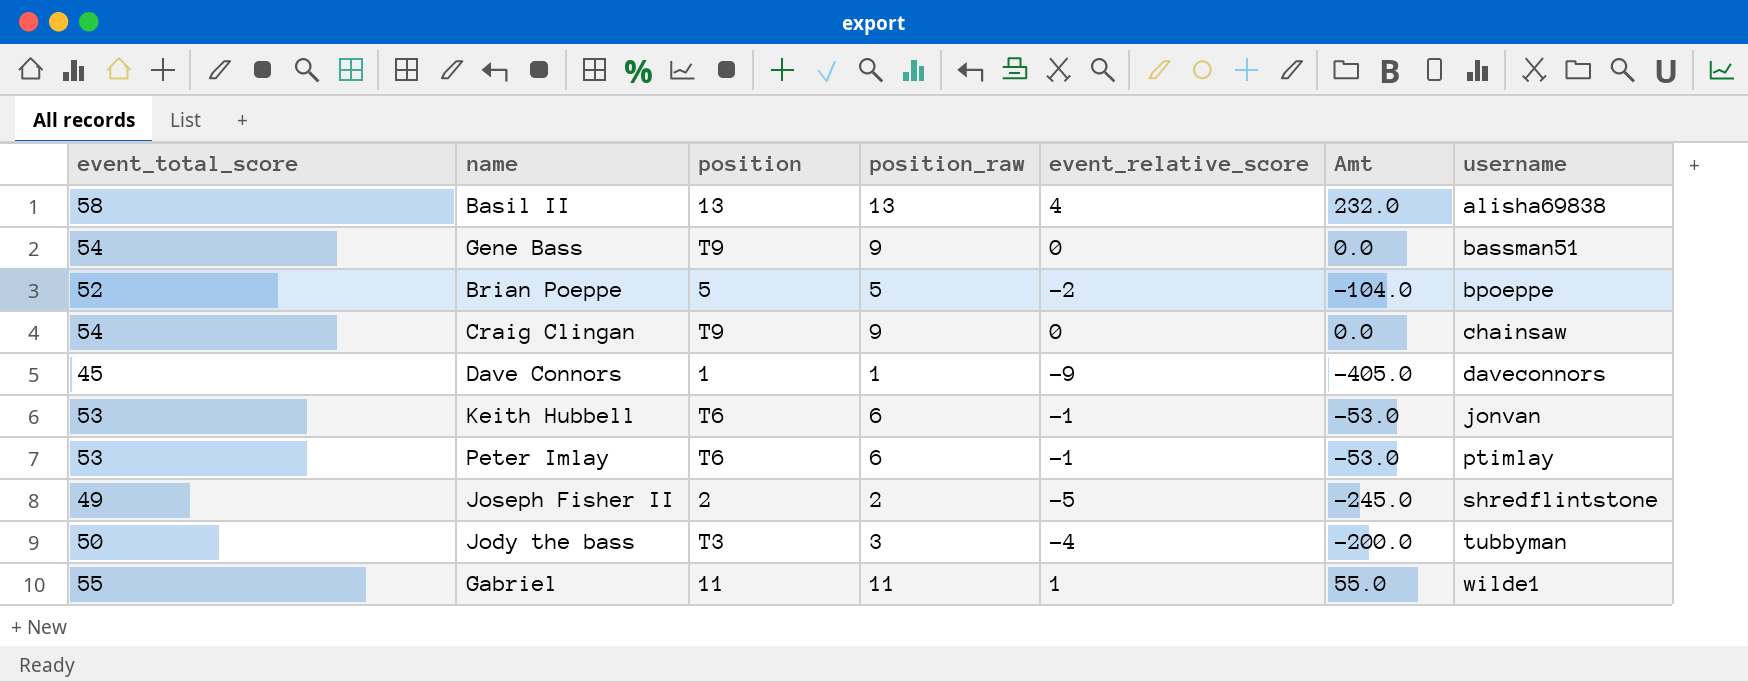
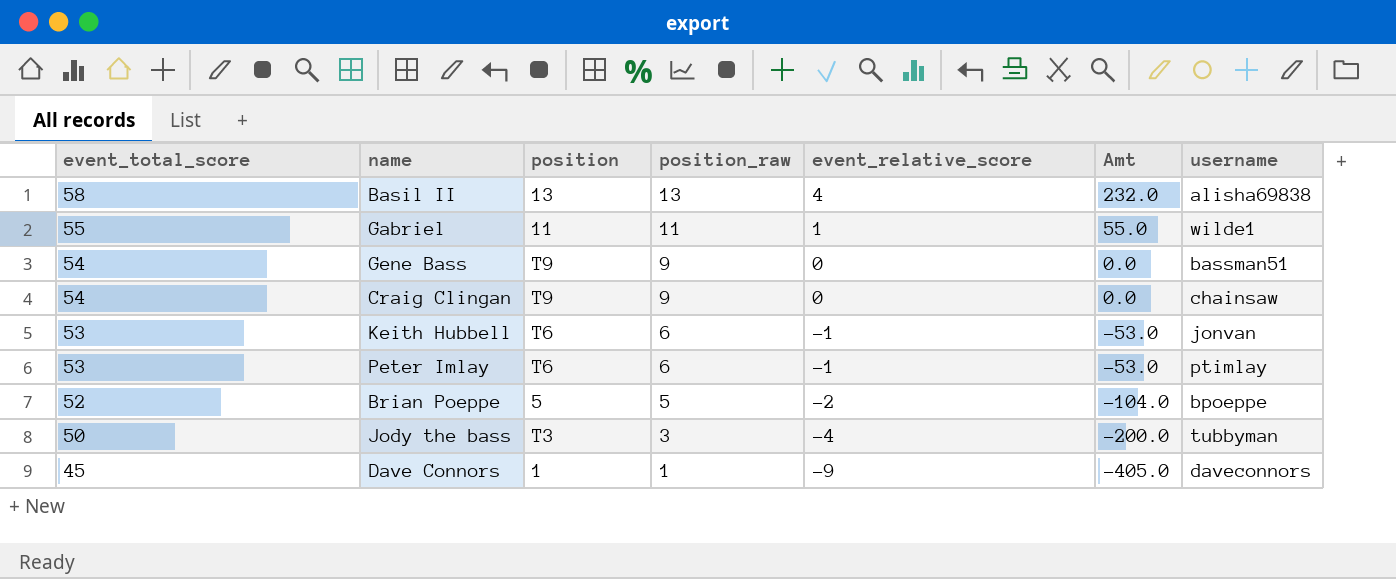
row order: username ascending -> event_total_score descending
row Joseph Fisher II: 49 | 2 | 2 | -5 | -245.0 | shredflintstone -> none

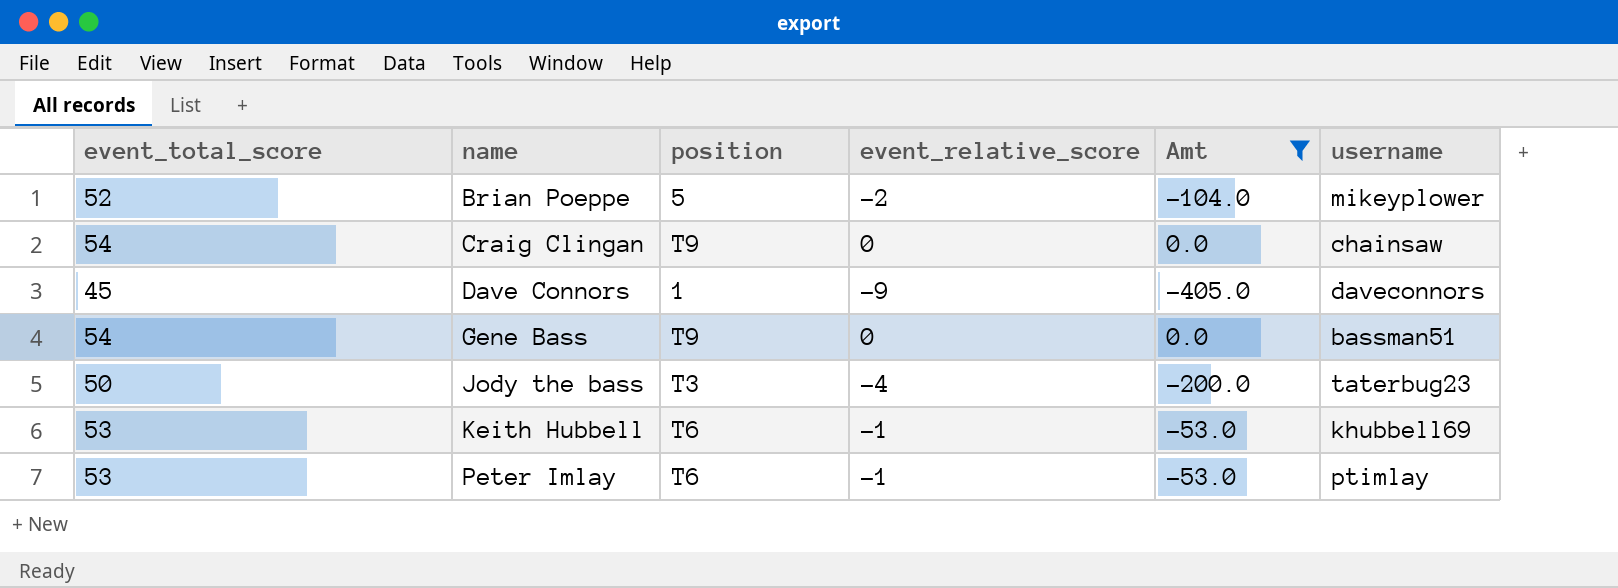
filter: none -> Amt <= 0.0
row order: event_total_score descending -> name ascending
column position_raw | position: 4 -> none
Brian Poeppe | username: bpoeppe -> mikeyplower
Jody the bass | username: tubbyman -> taterbug23
Keith Hubbell | username: jonvan -> khubbell69

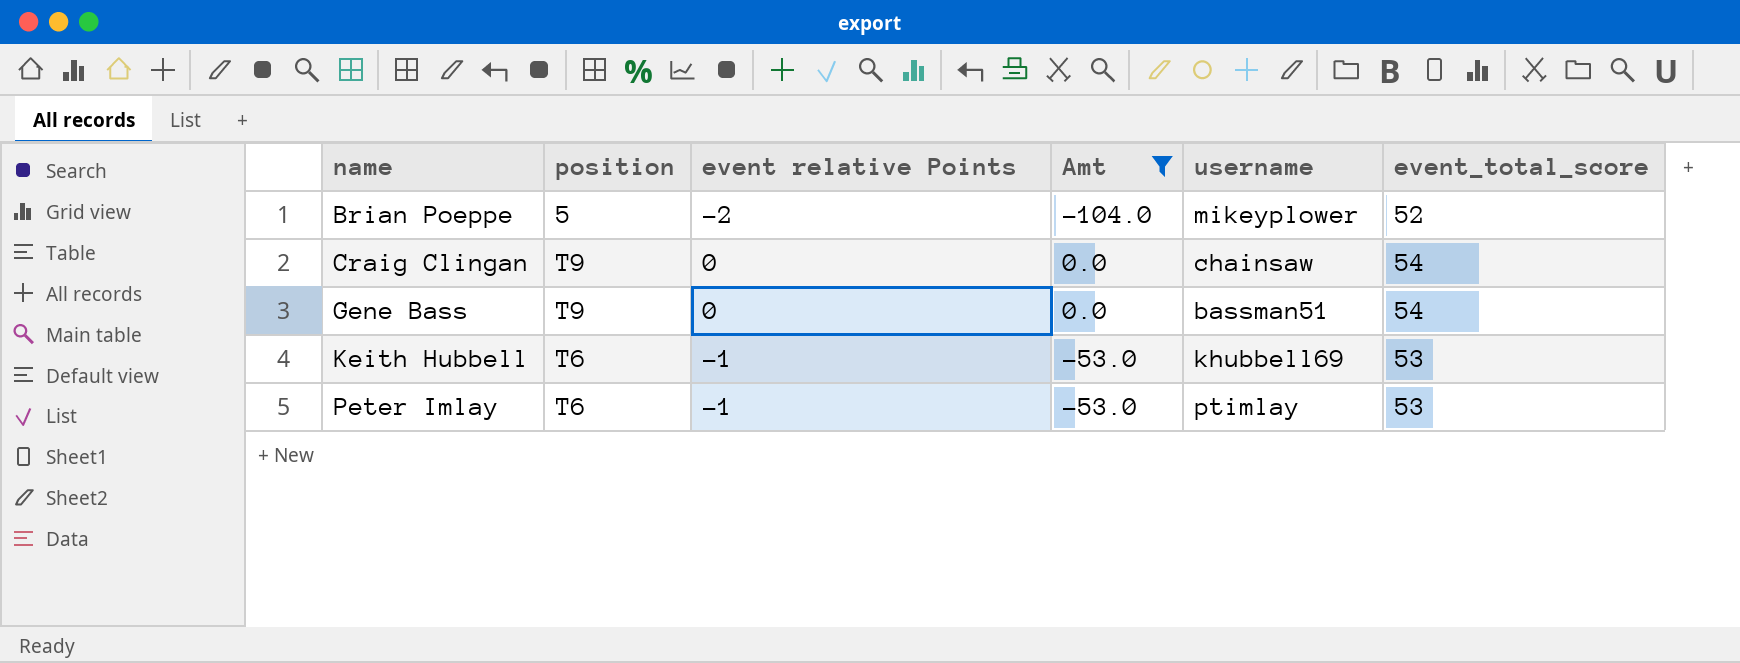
column name: event_relative_score -> event relative Points
column event_total_score | position: 1 -> 6
row Dave Connors: 45 | 1 | -9 | -405.0 | daveconnors -> none
row Jody the bass: 50 | T3 | -4 | -200.0 | taterbug23 -> none

